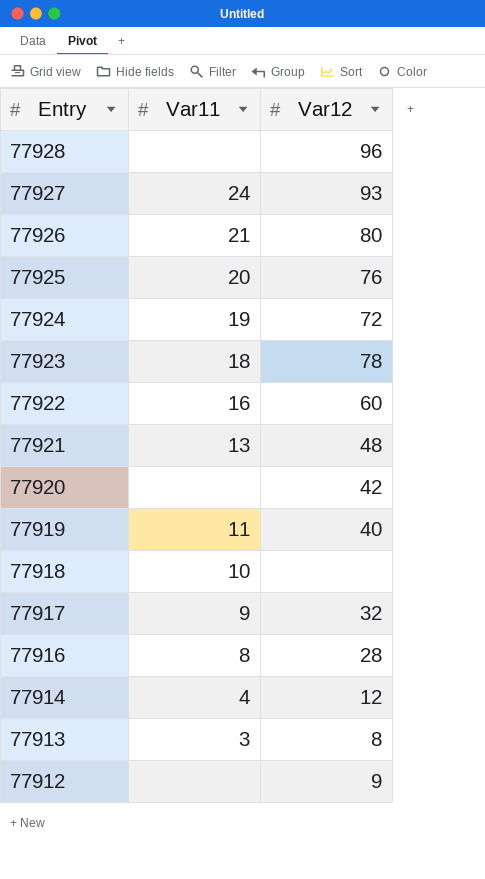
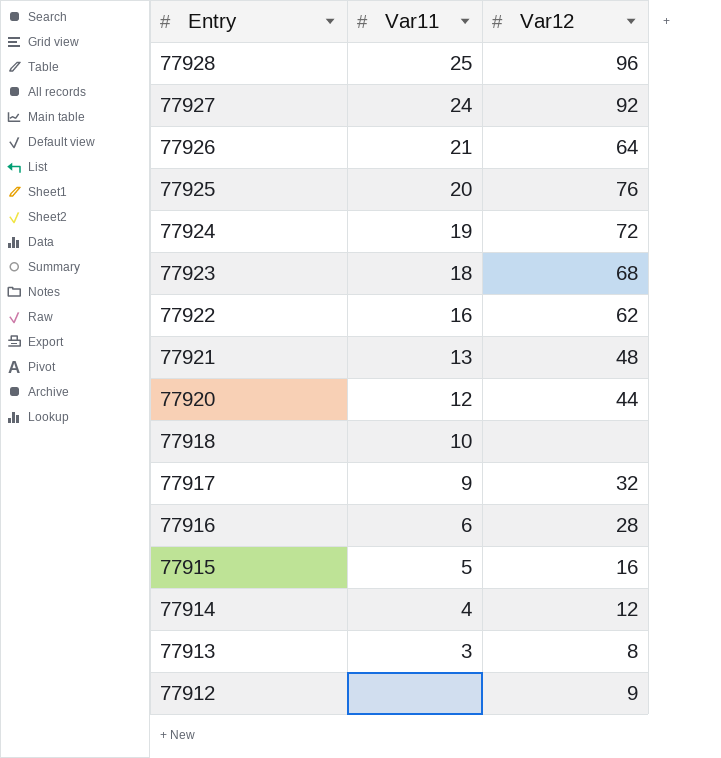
row 77919: 11 | 40 -> none
77928 | Var11: none -> 25
77927 | Var12: 93 -> 92
77926 | Var12: 80 -> 64
77923 | Var12: 78 -> 68
77922 | Var12: 60 -> 62
77920 | Var11: none -> 12
77920 | Var12: 42 -> 44
77916 | Var11: 8 -> 6
row 77915: none -> 5 | 16

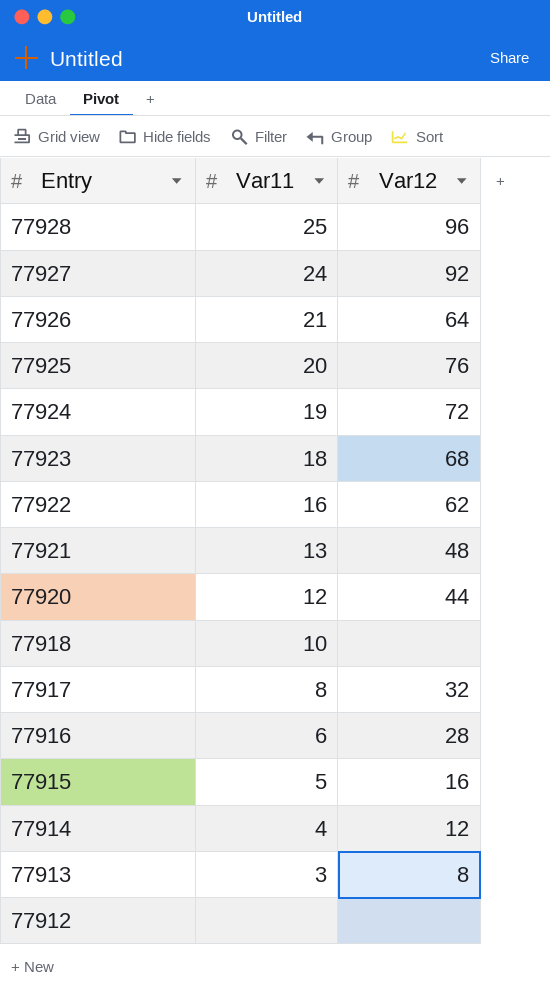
77917 | Var11: 9 -> 8
77912 | Var12: 9 -> none

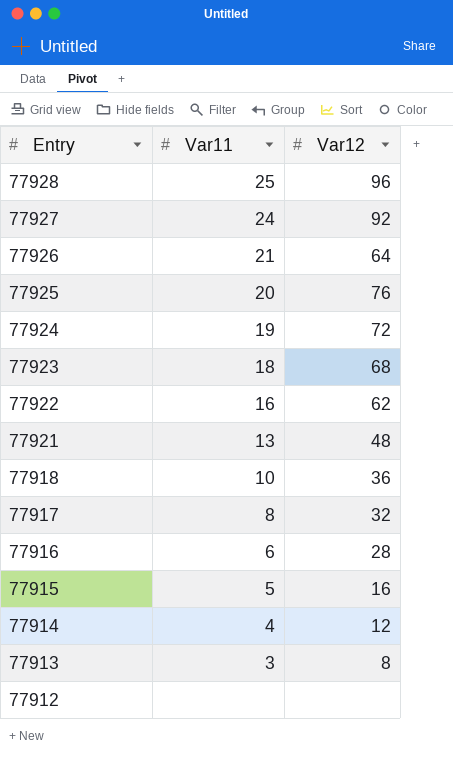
row 77920: 12 | 44 -> none
77918 | Var12: none -> 36

